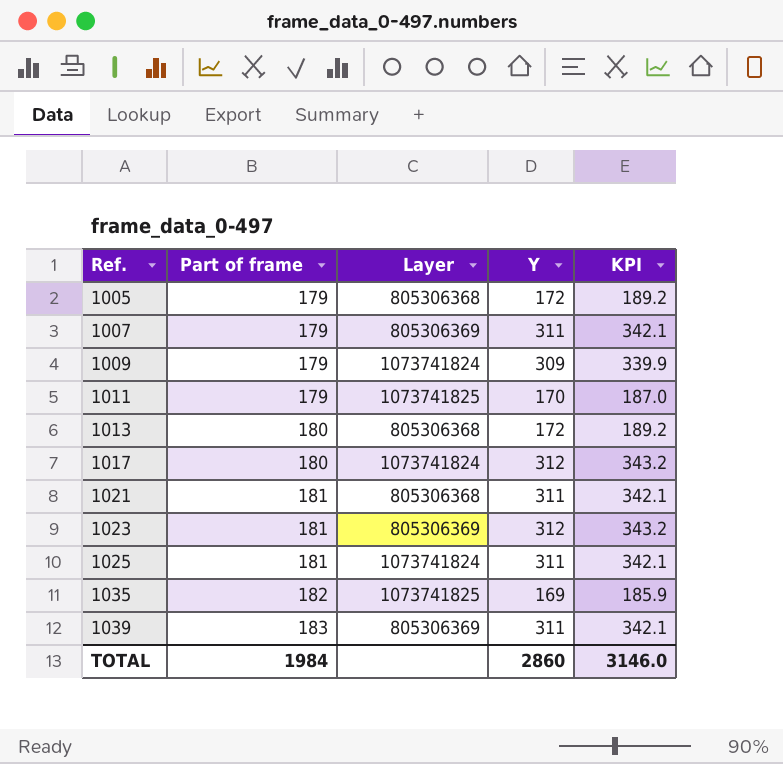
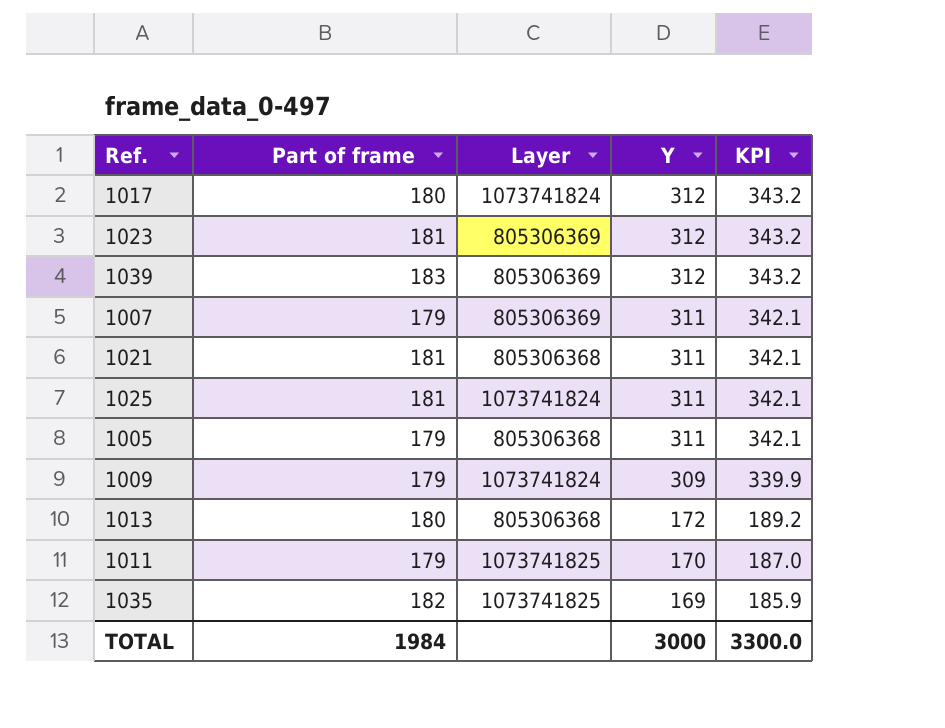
row order: Ref. ascending -> Y descending
1039 | Y: 311 -> 312
1039 | KPI: 342.1 -> 343.2
1005 | Y: 172 -> 311
1005 | KPI: 189.2 -> 342.1
TOTAL | Y: 2860 -> 3000
TOTAL | KPI: 3146.0 -> 3300.0

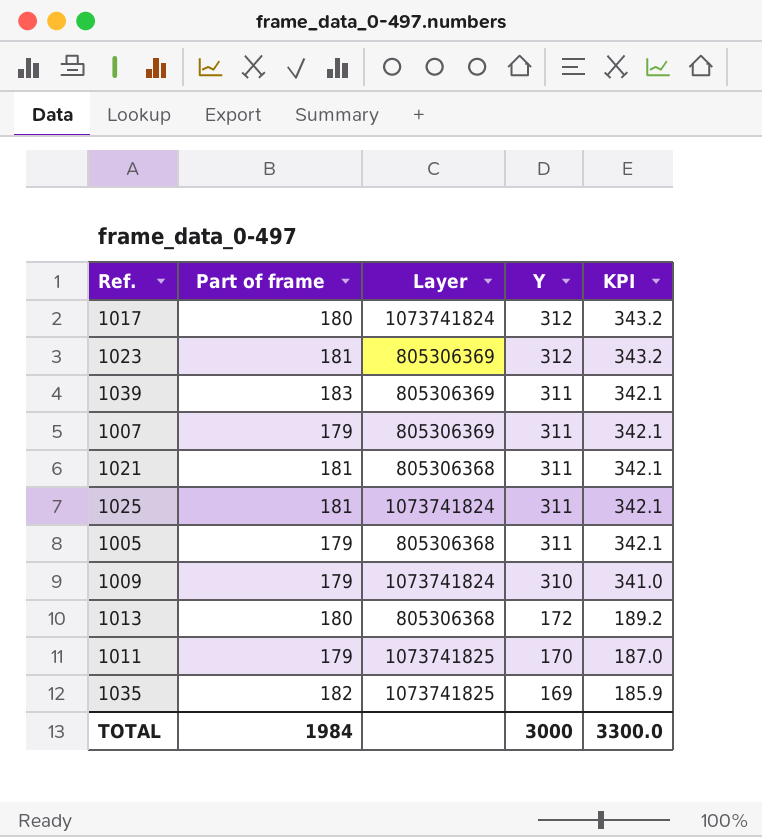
1039 | Y: 312 -> 311
1039 | KPI: 343.2 -> 342.1
1009 | Y: 309 -> 310
1009 | KPI: 339.9 -> 341.0

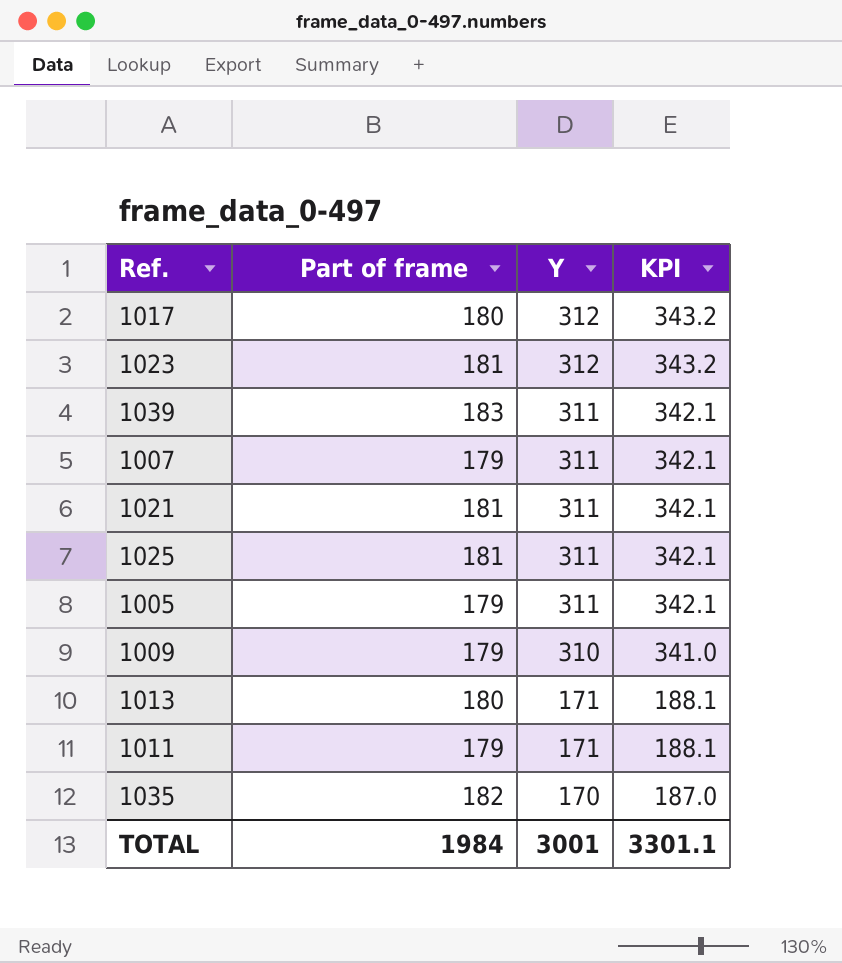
column Layer | position: 3 -> none
1013 | Y: 172 -> 171
1013 | KPI: 189.2 -> 188.1
1011 | Y: 170 -> 171
1011 | KPI: 187.0 -> 188.1
1035 | Y: 169 -> 170
1035 | KPI: 185.9 -> 187.0
TOTAL | Y: 3000 -> 3001
TOTAL | KPI: 3300.0 -> 3301.1

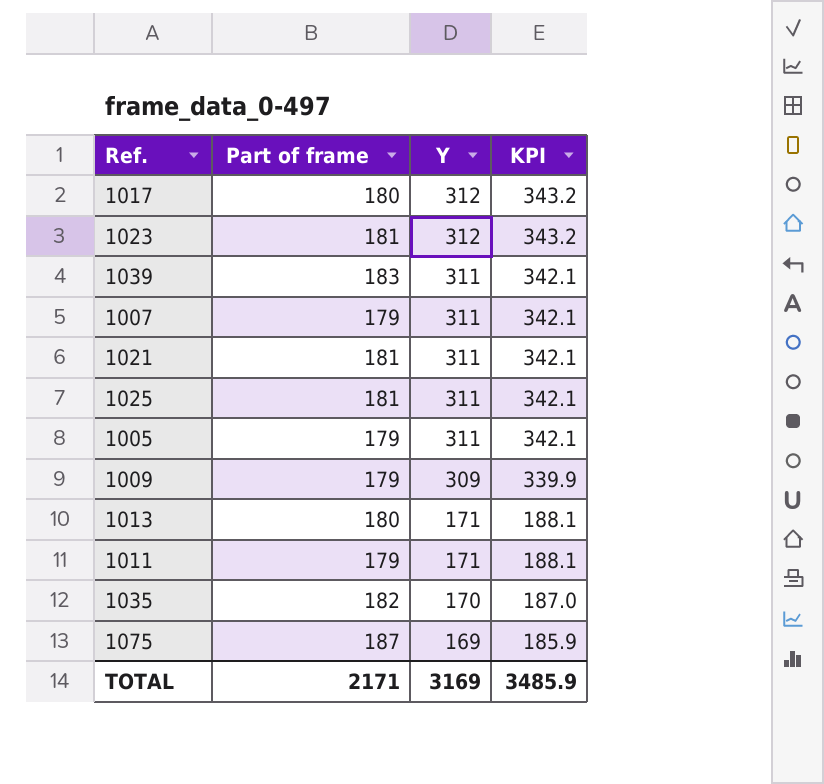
1009 | Y: 310 -> 309
1009 | KPI: 341.0 -> 339.9
row 1075: none -> 187 | 169 | 185.9
TOTAL | Part of frame: 1984 -> 2171
TOTAL | Y: 3001 -> 3169
TOTAL | KPI: 3301.1 -> 3485.9

